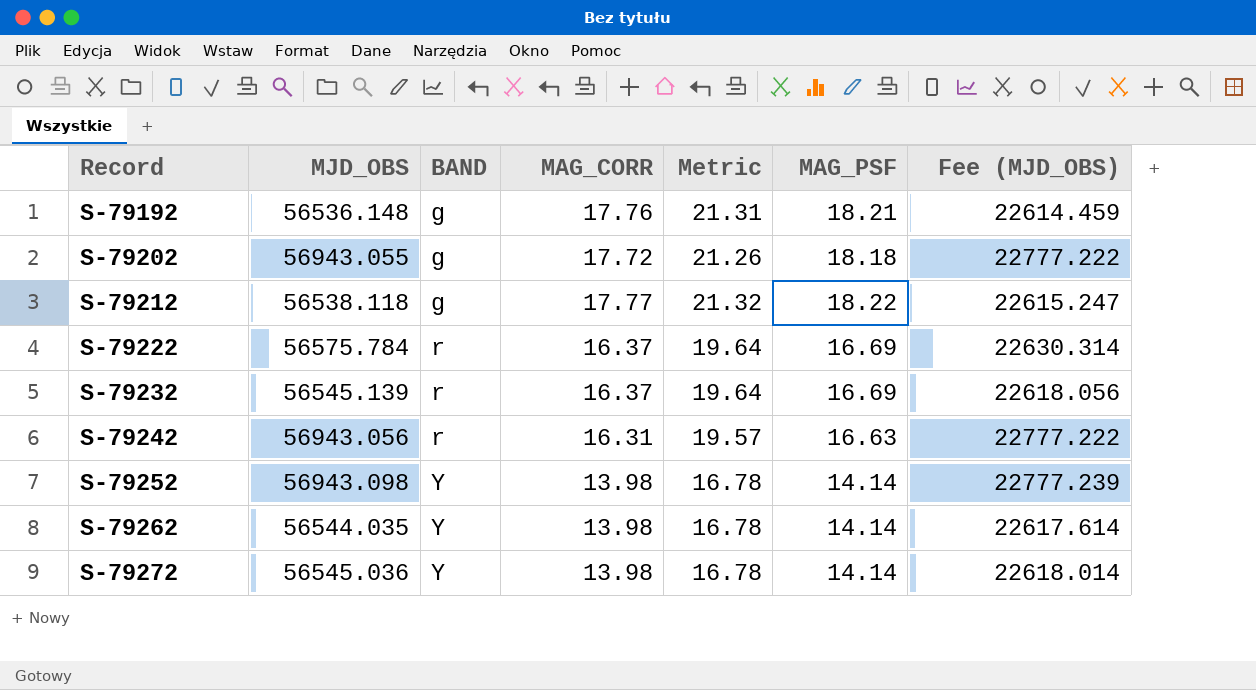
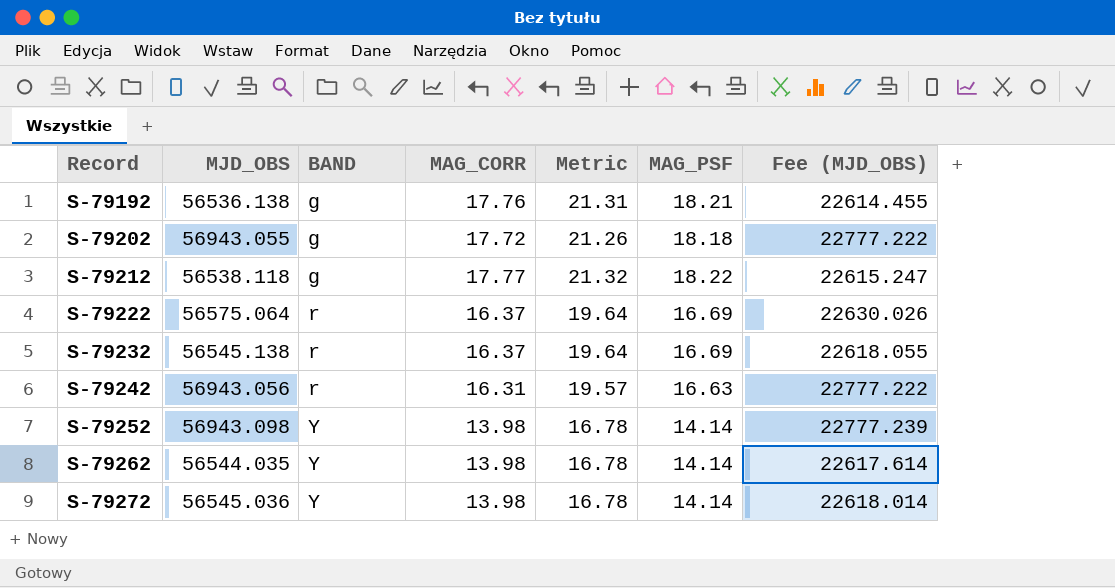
S-79192 | MJD_OBS: 56536.148 -> 56536.138
S-79192 | Fee (MJD_OBS): 22614.459 -> 22614.455
S-79222 | MJD_OBS: 56575.784 -> 56575.064
S-79222 | Fee (MJD_OBS): 22630.314 -> 22630.026
S-79232 | MJD_OBS: 56545.139 -> 56545.138
S-79232 | Fee (MJD_OBS): 22618.056 -> 22618.055

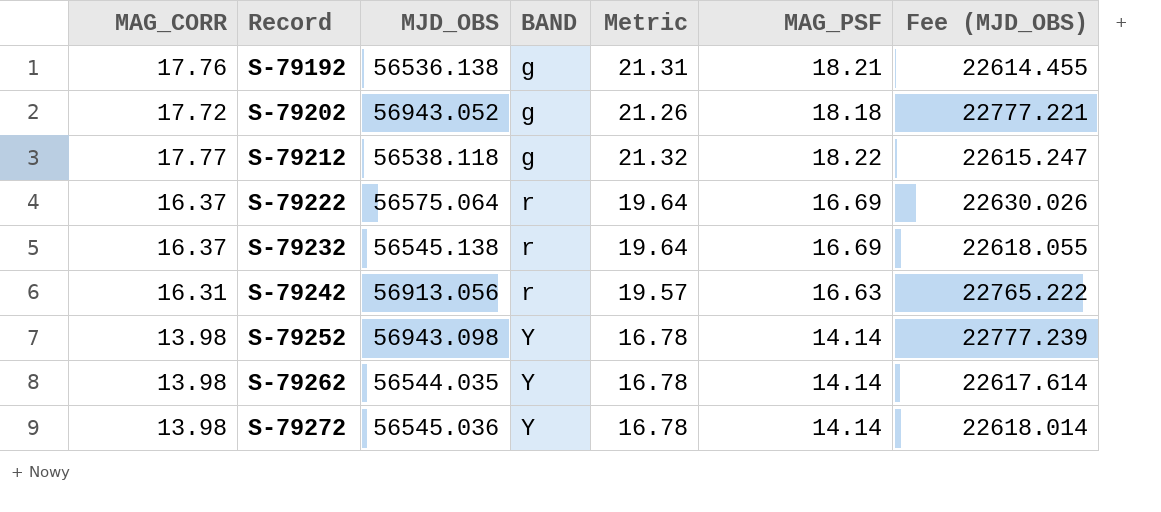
column MAG_CORR | position: 4 -> 1
S-79202 | MJD_OBS: 56943.055 -> 56943.052
S-79202 | Fee (MJD_OBS): 22777.222 -> 22777.221
S-79242 | MJD_OBS: 56943.056 -> 56913.056
S-79242 | Fee (MJD_OBS): 22777.222 -> 22765.222

